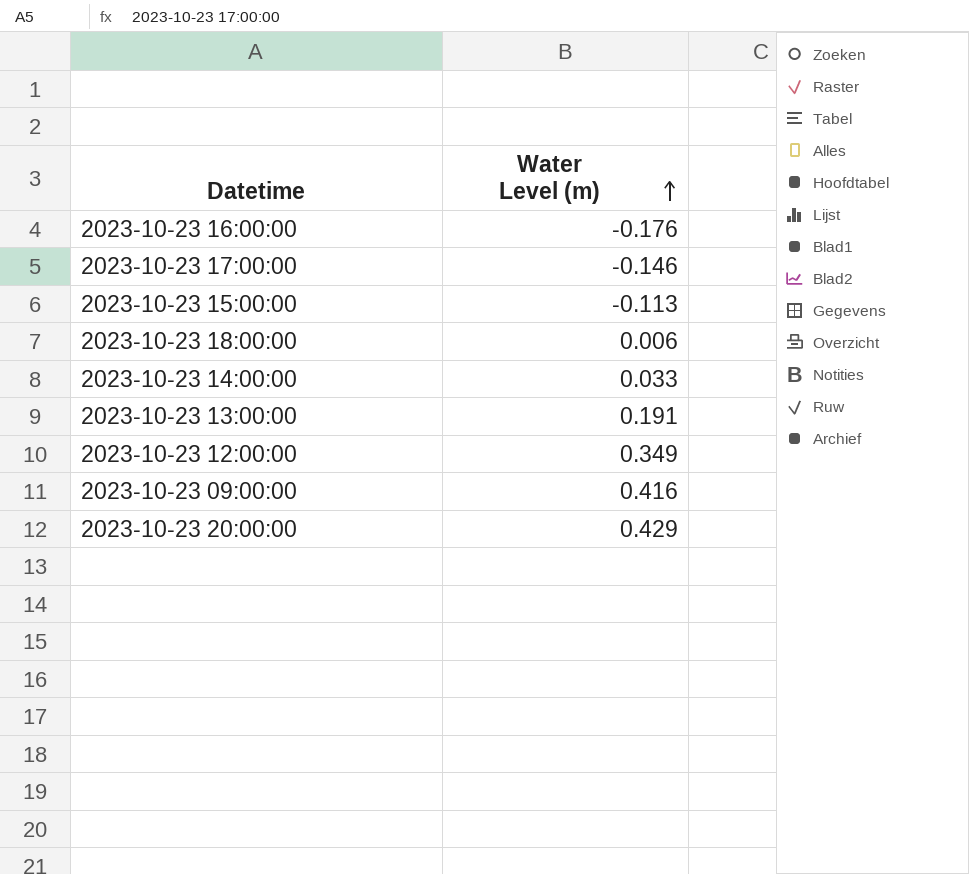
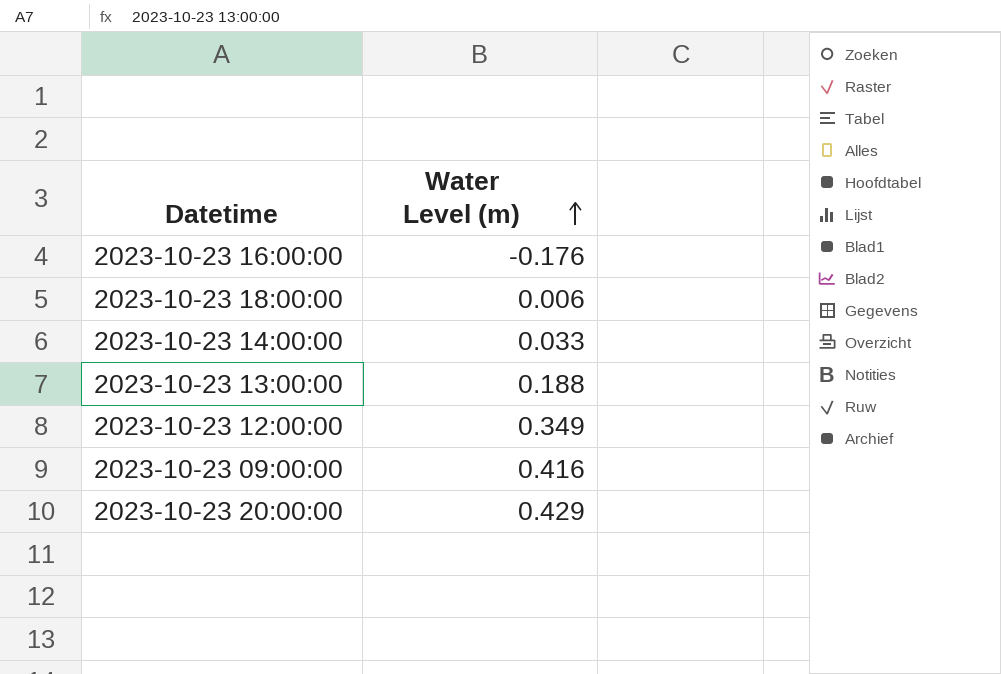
row 2023-10-23 17:00:00: -0.146 -> none
row 2023-10-23 15:00:00: -0.113 -> none
2023-10-23 13:00:00 | Water Level (m): 0.191 -> 0.188

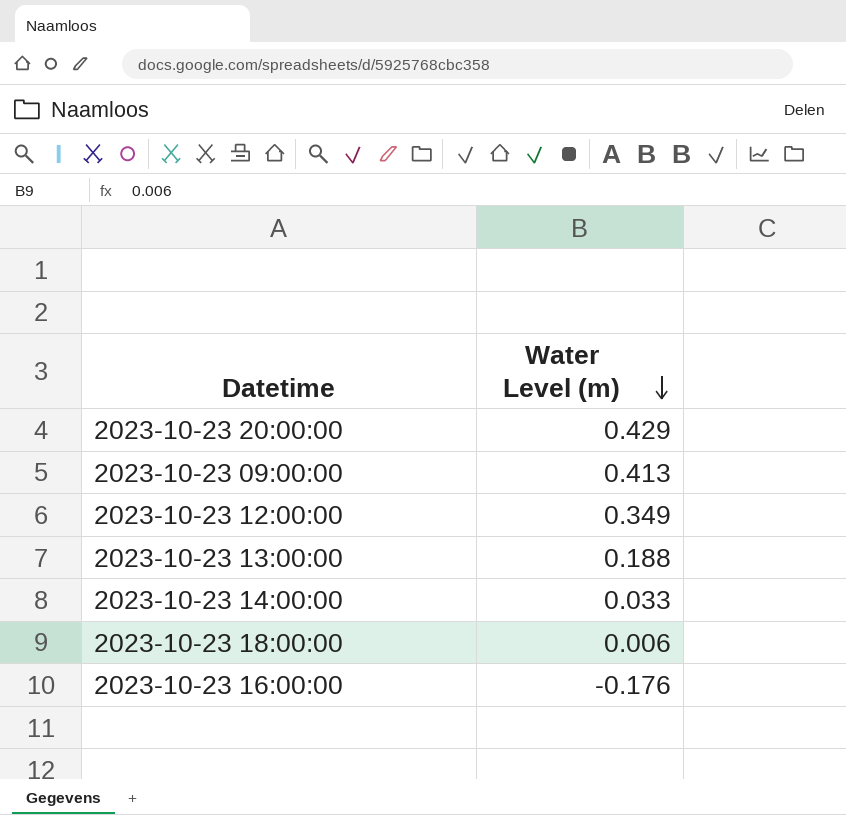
row order: Water Level (m) ascending -> Water Level (m) descending
2023-10-23 09:00:00 | Water Level (m): 0.416 -> 0.413

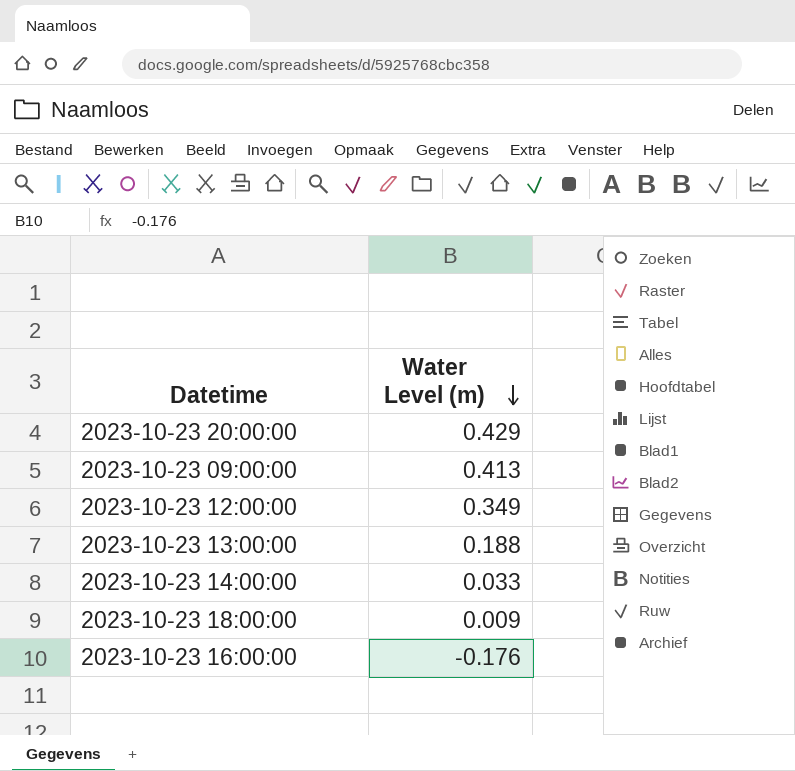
2023-10-23 18:00:00 | Water Level (m): 0.006 -> 0.009

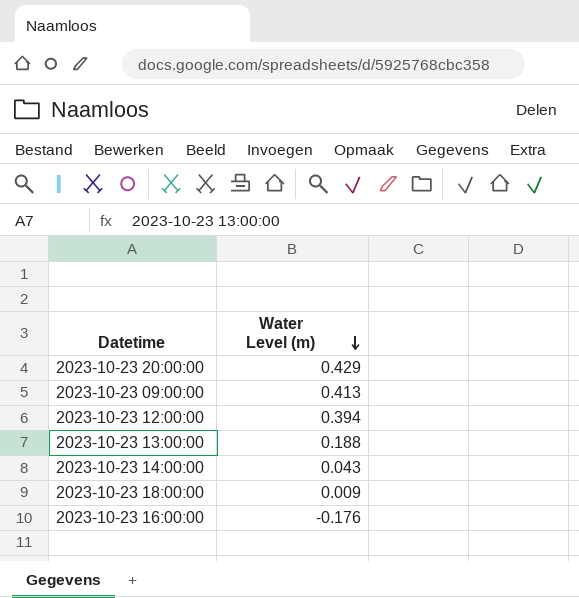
2023-10-23 12:00:00 | Water Level (m): 0.349 -> 0.394
2023-10-23 14:00:00 | Water Level (m): 0.033 -> 0.043

